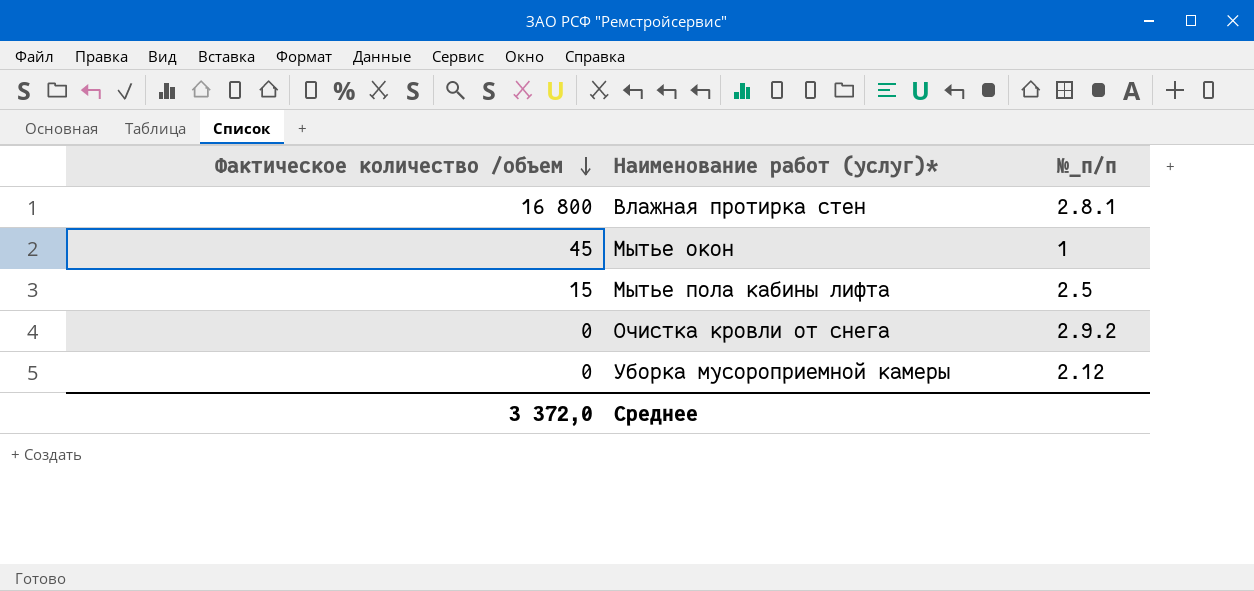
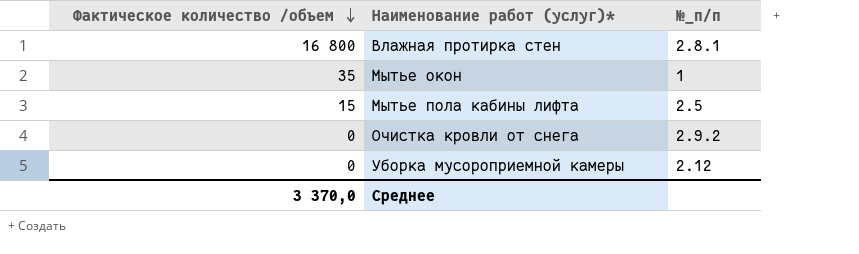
Мытье окон | Фактическое количество /объем: 45 -> 35
Среднее | Фактическое количество /объем: 3 372,0 -> 3 370,0

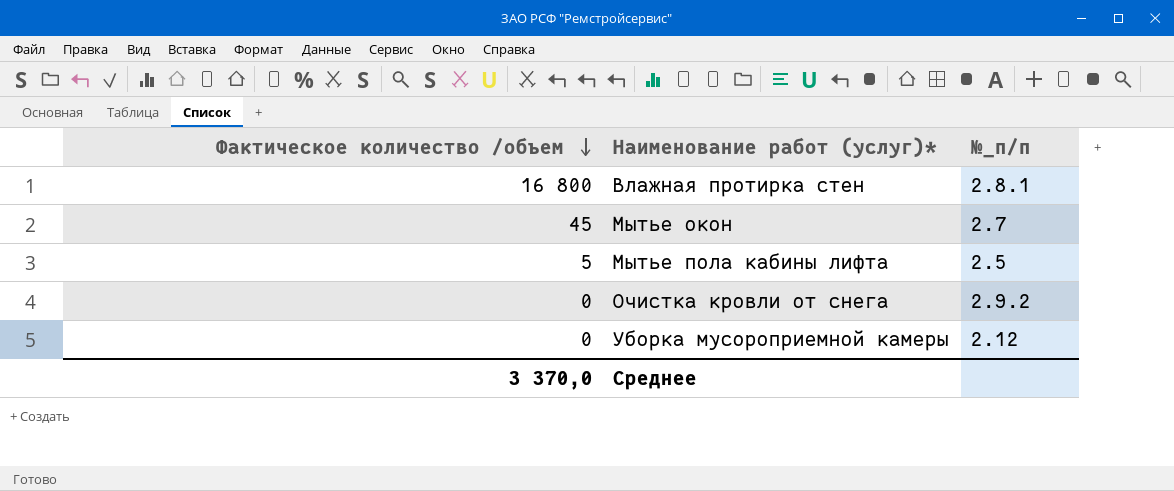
Мытье окон | Фактическое количество /объем: 35 -> 45
Мытье окон | №_п/п: 1 -> 2.7
Мытье пола кабины лифта | Фактическое количество /объем: 15 -> 5

